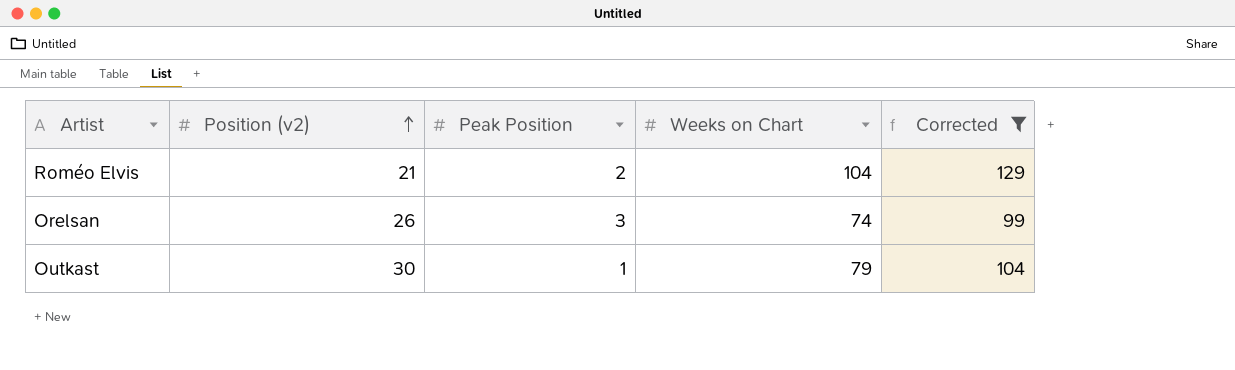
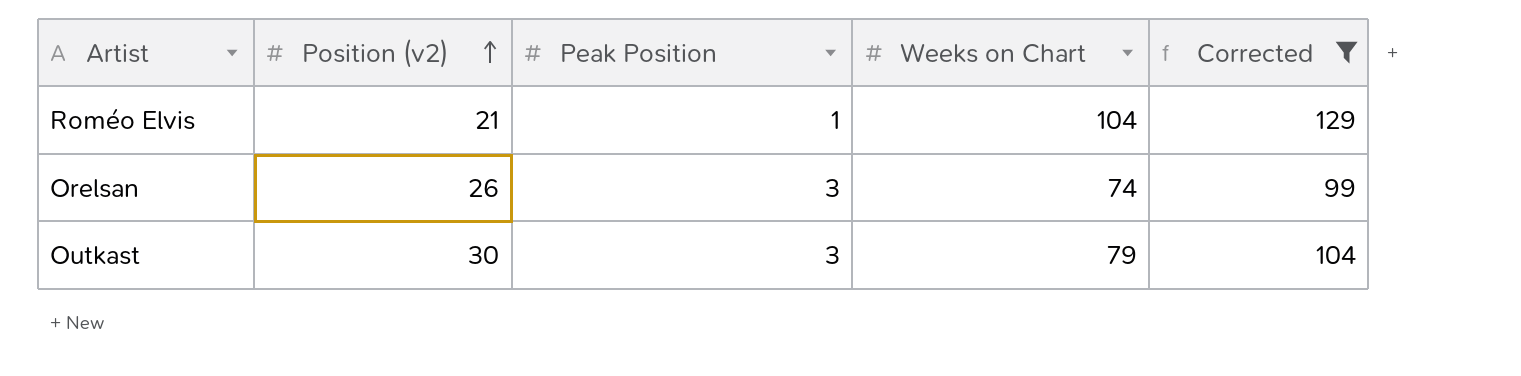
Roméo Elvis | Peak Position: 2 -> 1
Outkast | Peak Position: 1 -> 3

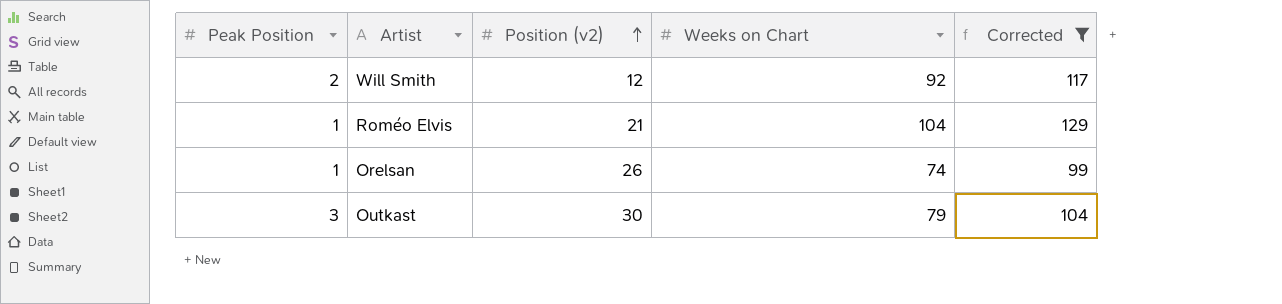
column Peak Position | position: 3 -> 1
row Will Smith: none -> 2 | 12 | 92 | 117
Orelsan | Peak Position: 3 -> 1

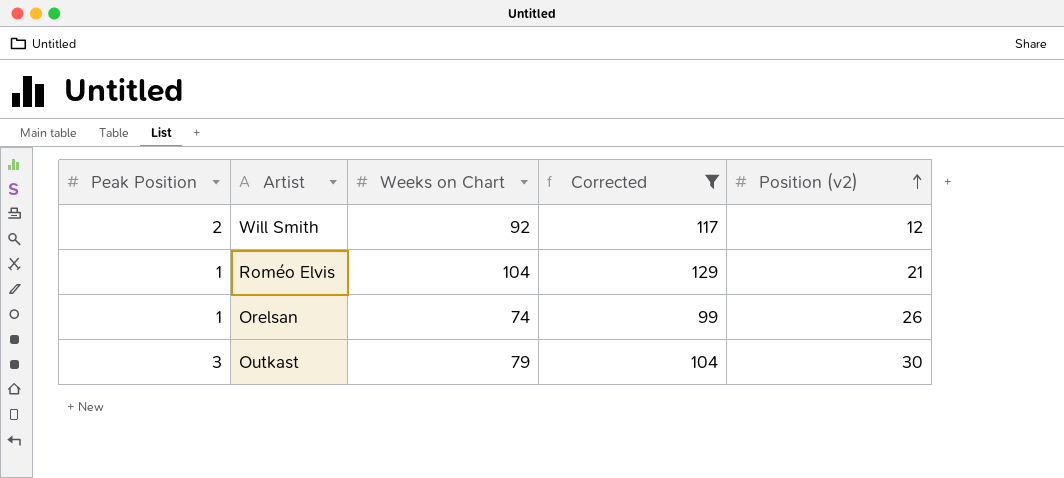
column Position (v2) | position: 3 -> 5

